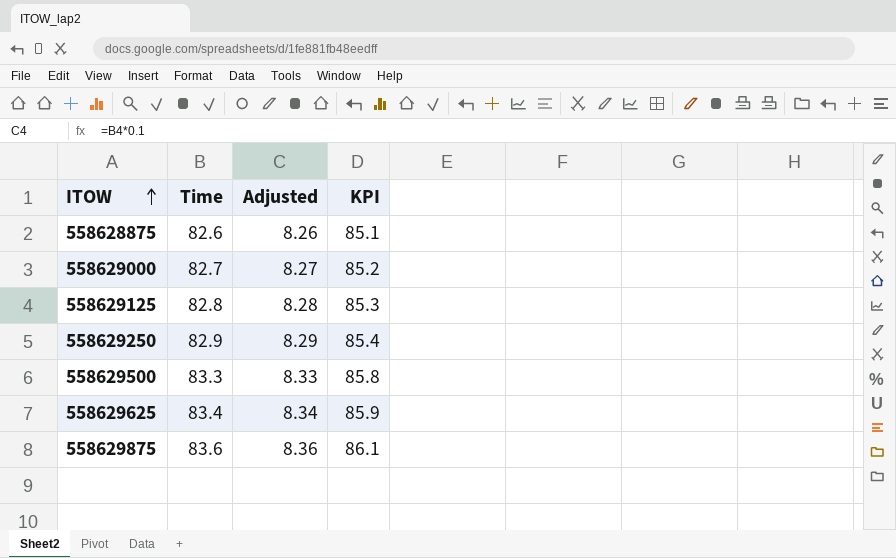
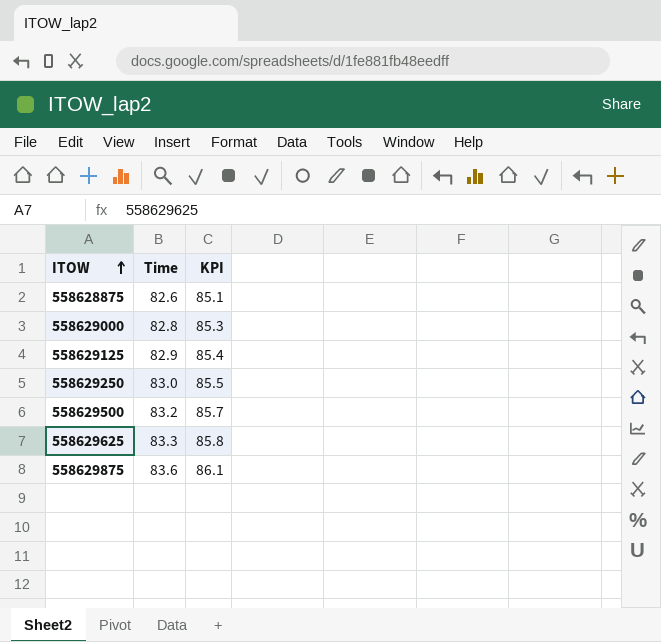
column Adjusted | formula: [Time] * 0.1 -> none
558629000 | Time: 82.7 -> 82.8
558629000 | KPI: 85.2 -> 85.3
558629125 | Time: 82.8 -> 82.9
558629125 | KPI: 85.3 -> 85.4
558629250 | Time: 82.9 -> 83.0
558629250 | KPI: 85.4 -> 85.5
558629500 | Time: 83.3 -> 83.2
558629500 | KPI: 85.8 -> 85.7
558629625 | Time: 83.4 -> 83.3
558629625 | KPI: 85.9 -> 85.8

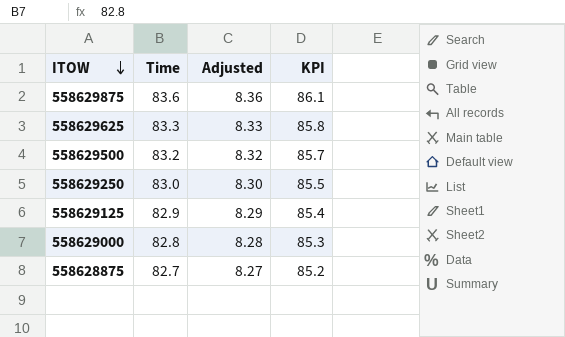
row order: ITOW ascending -> ITOW descending
column Adjusted | formula: none -> [Time] * 0.1
558628875 | Time: 82.6 -> 82.7
558628875 | KPI: 85.1 -> 85.2

